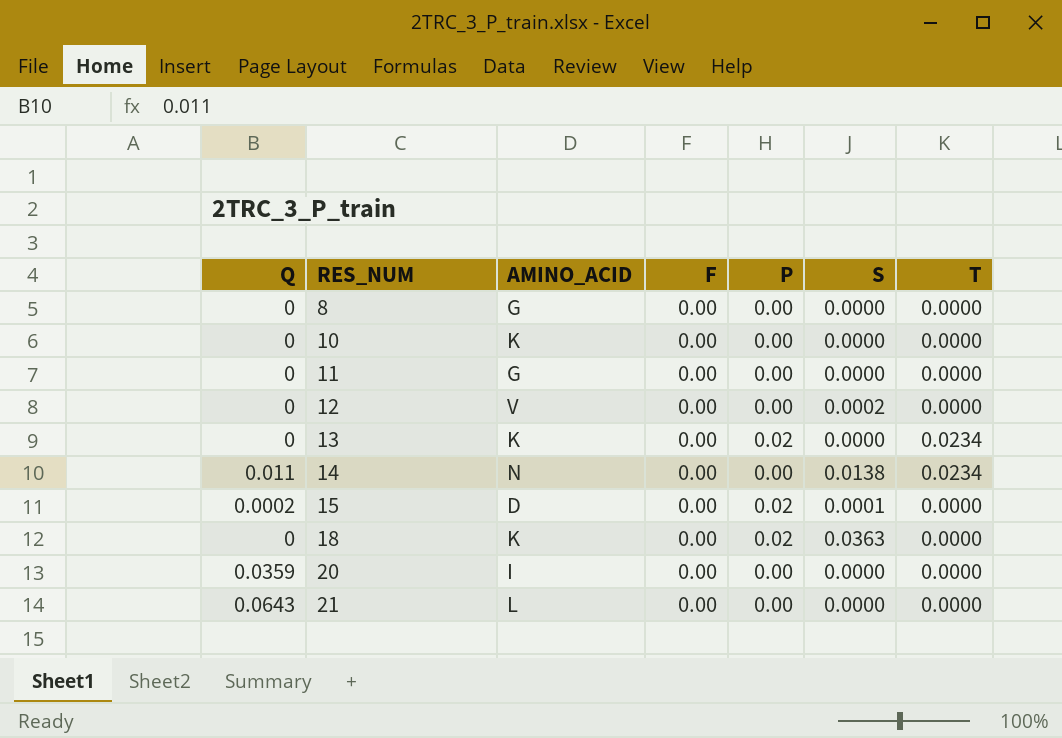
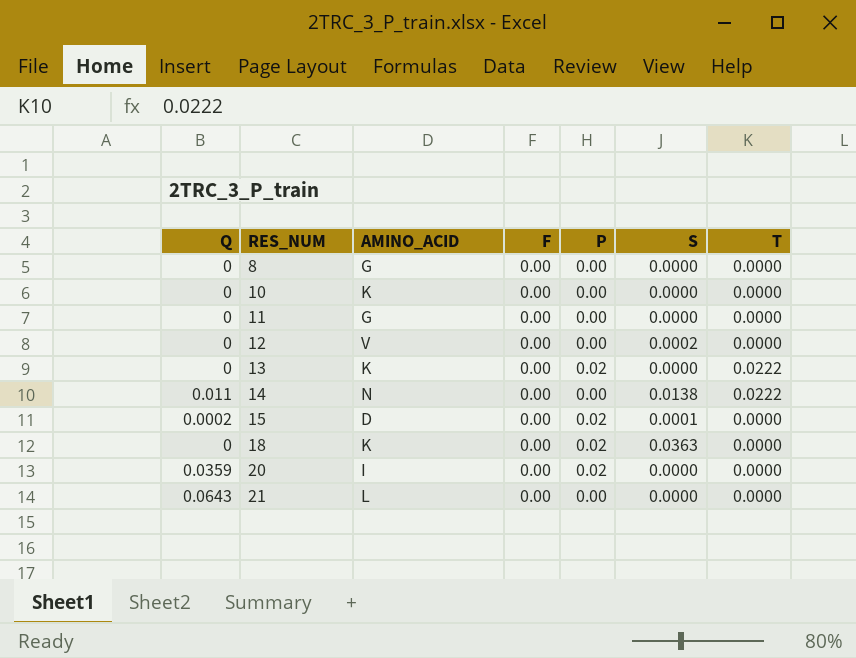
13 | T: 0.0234 -> 0.0222
14 | T: 0.0234 -> 0.0222
20 | P: 0.00 -> 0.02

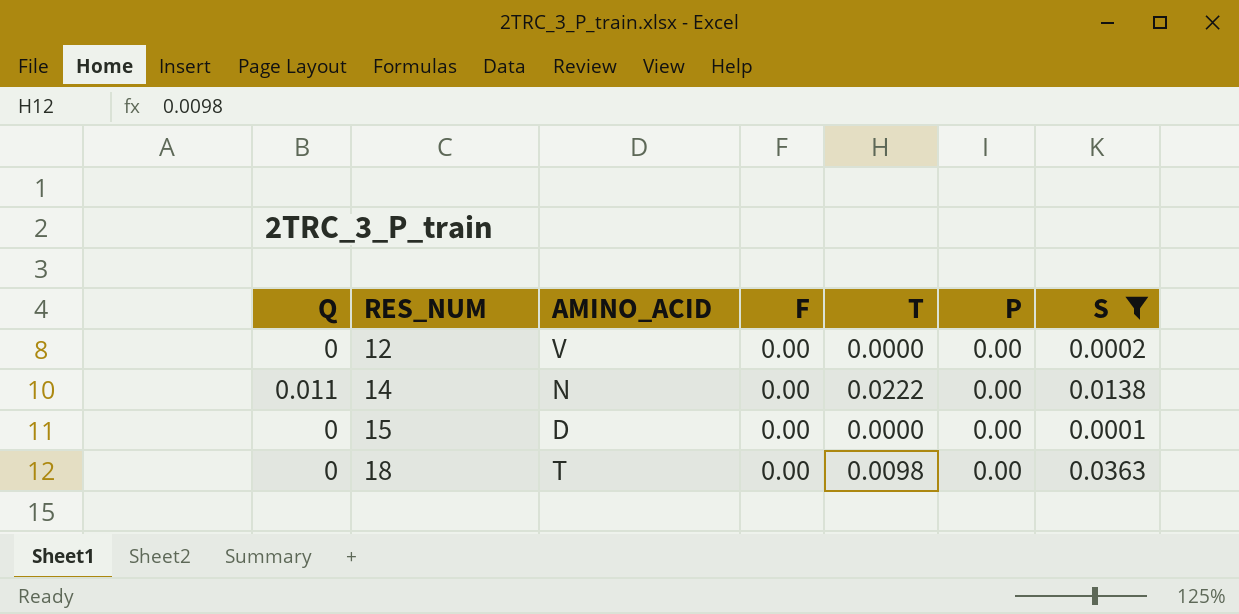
filter: none -> S != 0.0000
column T | position: 7 -> 5
15 | Q: 0.0002 -> 0
15 | P: 0.02 -> 0.00
18 | AMINO_ACID: K -> T
18 | T: 0.0000 -> 0.0098
18 | P: 0.02 -> 0.00

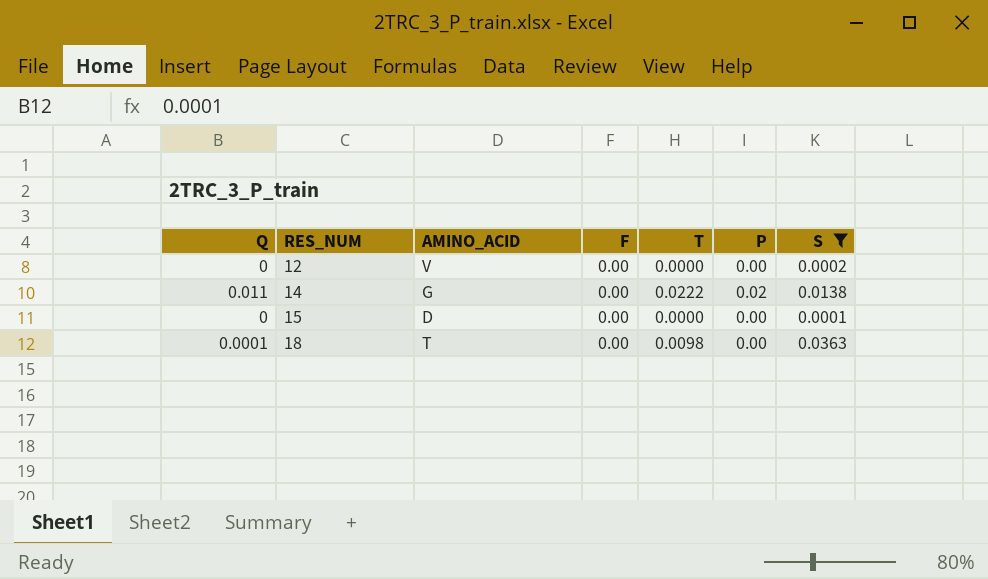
14 | AMINO_ACID: N -> G
14 | P: 0.00 -> 0.02
18 | Q: 0 -> 0.0001

